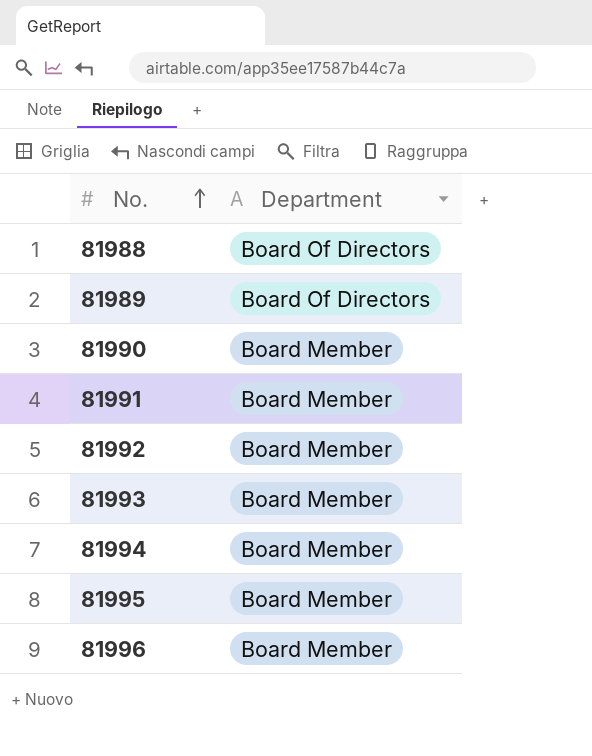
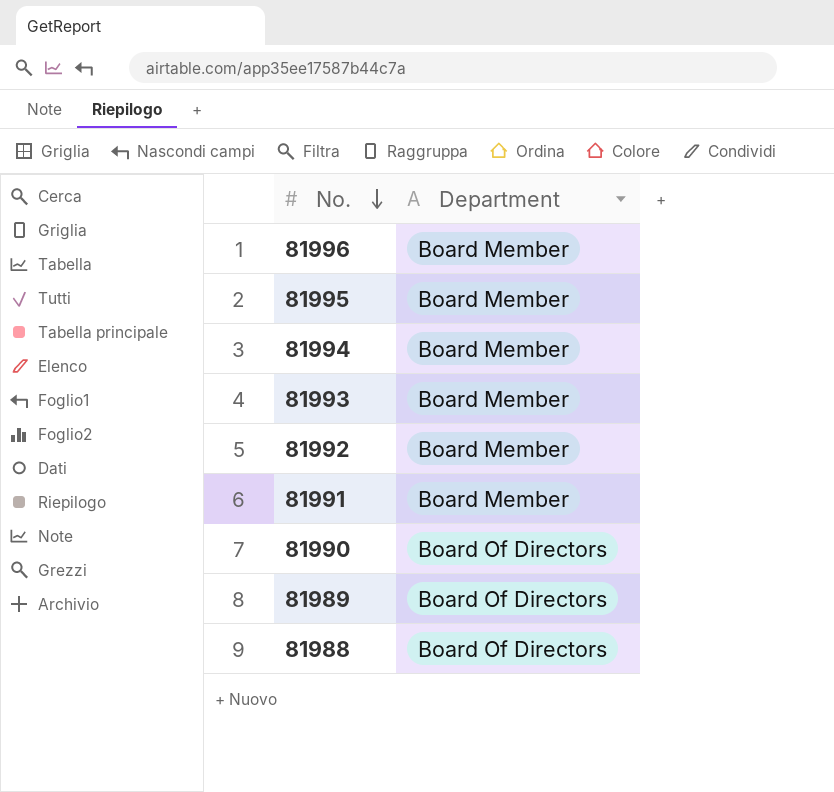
row order: No. ascending -> No. descending
81990 | Department: Board Member -> Board Of Directors

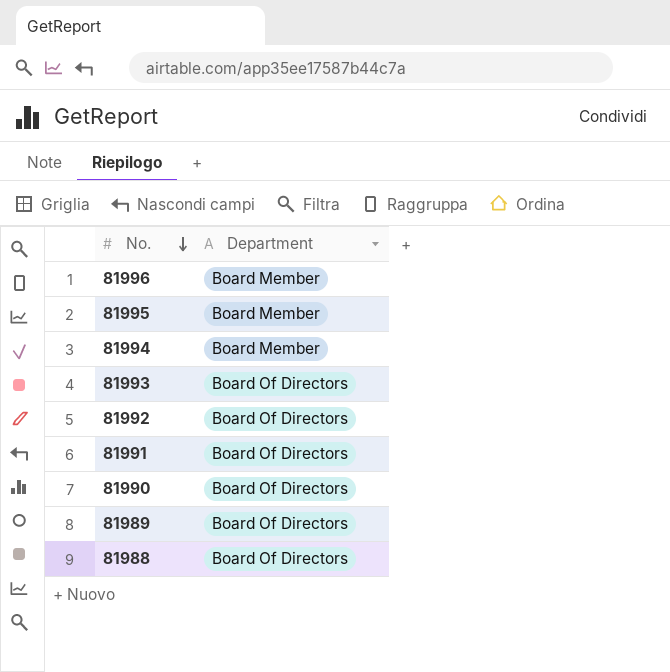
81993 | Department: Board Member -> Board Of Directors
81992 | Department: Board Member -> Board Of Directors
81991 | Department: Board Member -> Board Of Directors

